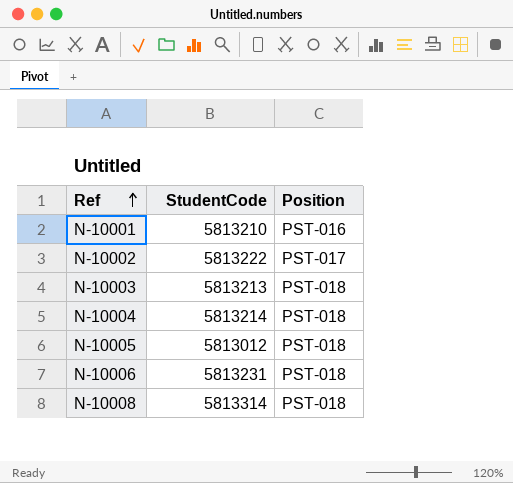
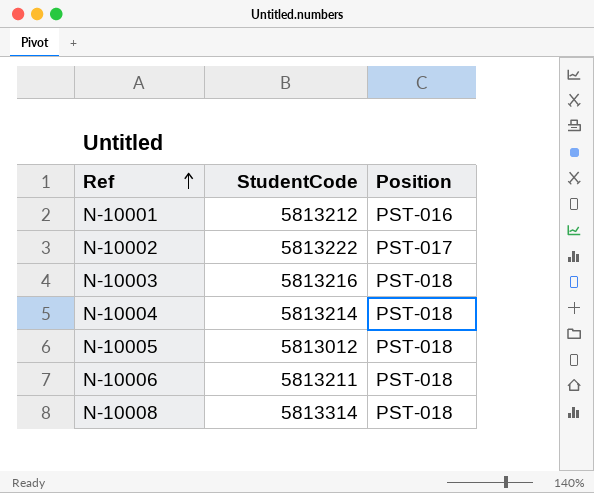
N-10001 | StudentCode: 5813210 -> 5813212
N-10003 | StudentCode: 5813213 -> 5813216
N-10006 | StudentCode: 5813231 -> 5813211

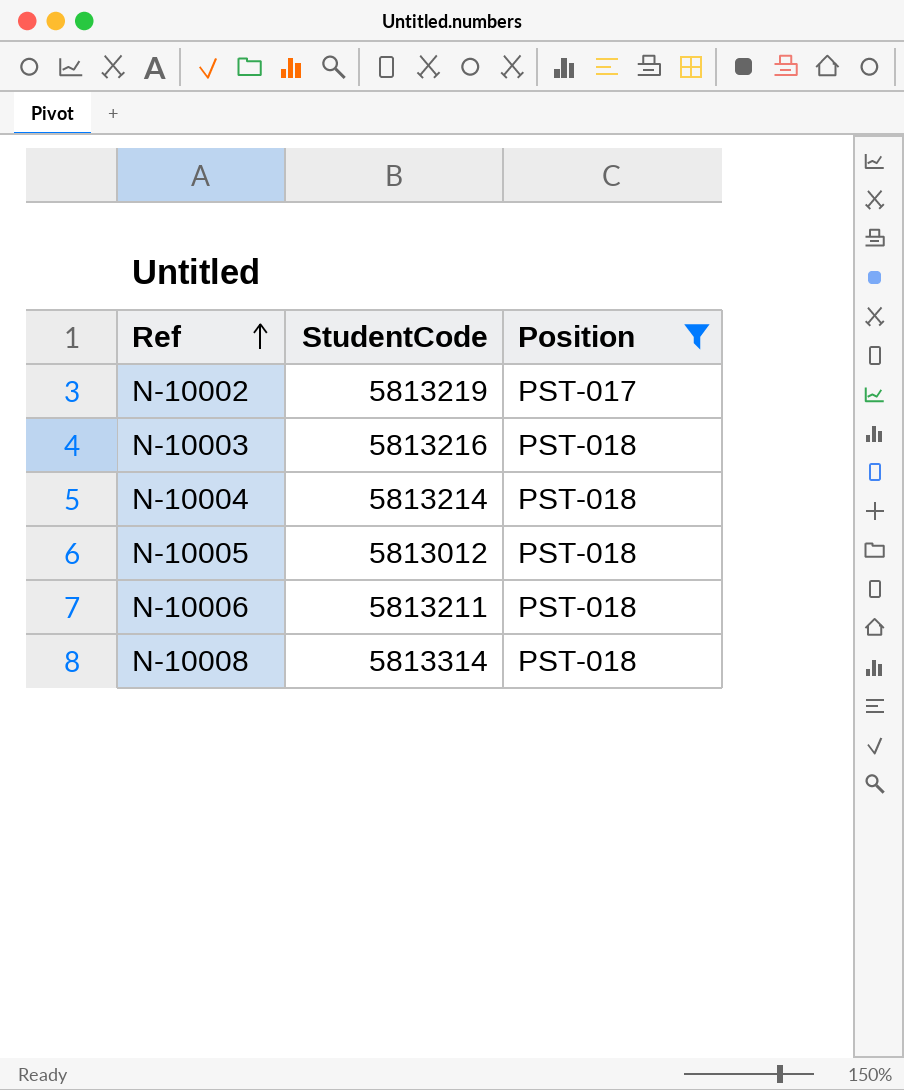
filter: none -> Position != PST-016
N-10002 | StudentCode: 5813222 -> 5813219

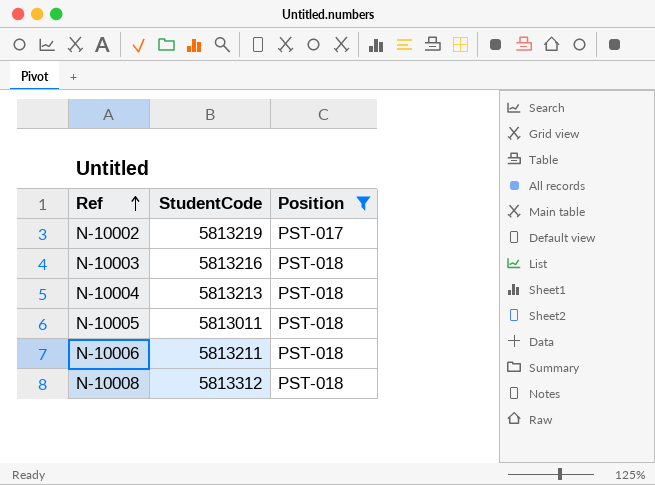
N-10004 | StudentCode: 5813214 -> 5813213
N-10005 | StudentCode: 5813012 -> 5813011
N-10008 | StudentCode: 5813314 -> 5813312

